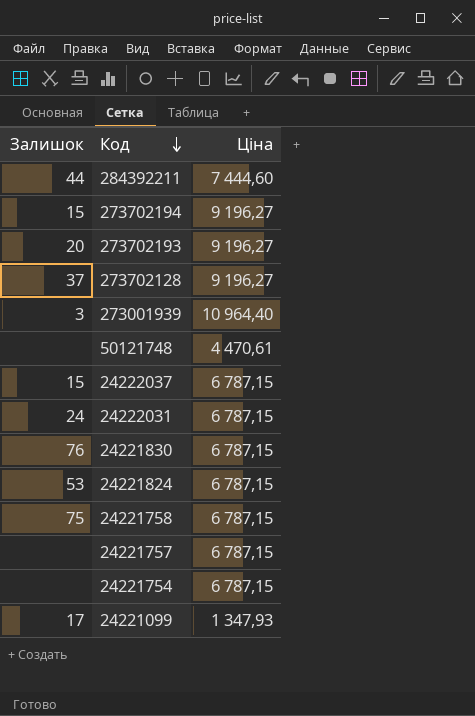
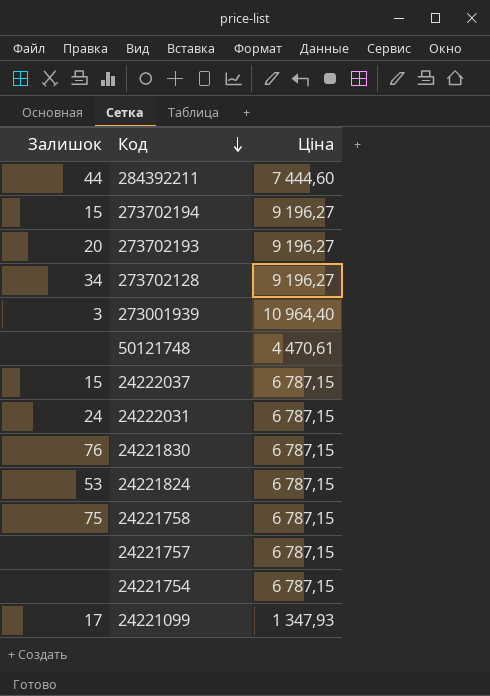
273702128 | Залишок: 37 -> 34

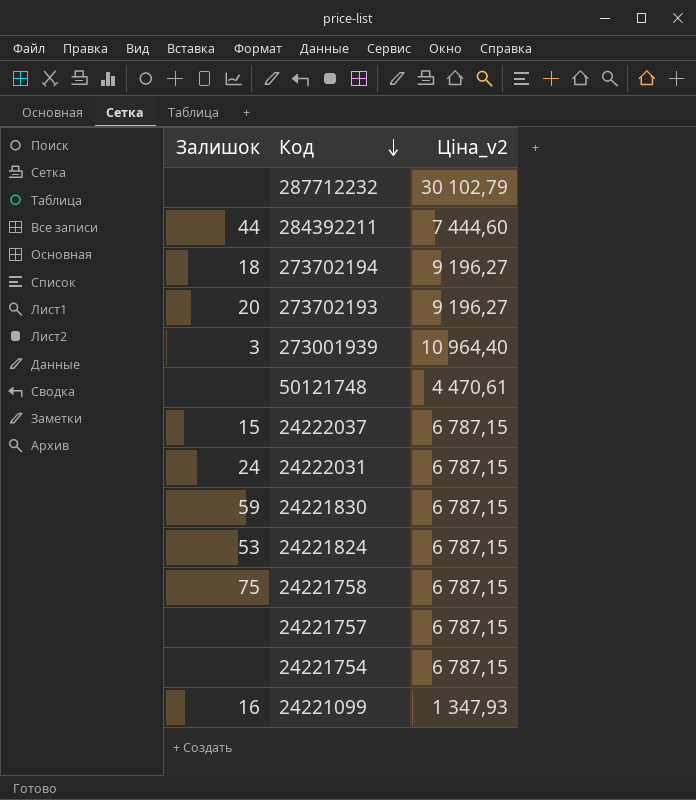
column name: Ціна -> Ціна_v2
row 273702128: 34 | 9 196,27 -> none
row 287712232: none -> none | 30 102,79
273702194 | Залишок: 15 -> 18
24221830 | Залишок: 76 -> 59
24221099 | Залишок: 17 -> 16

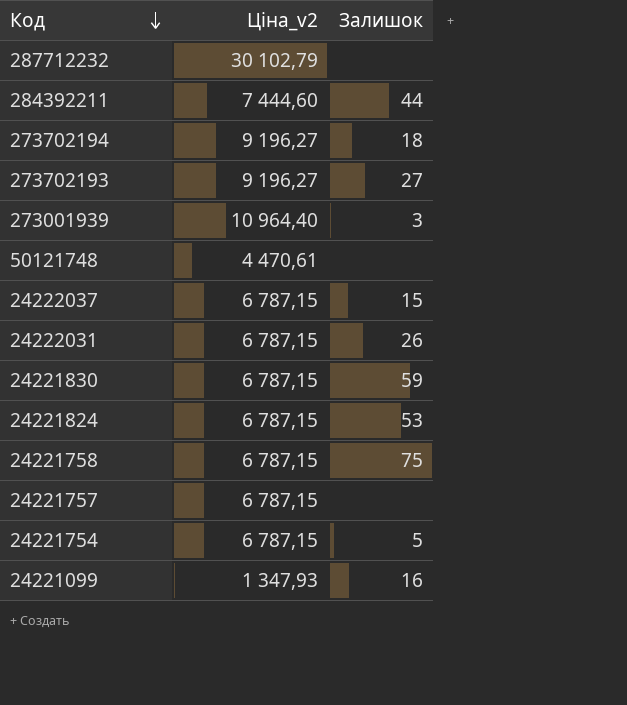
column Залишок | position: 1 -> 3
273702193 | Залишок: 20 -> 27
24222031 | Залишок: 24 -> 26
24221754 | Залишок: none -> 5

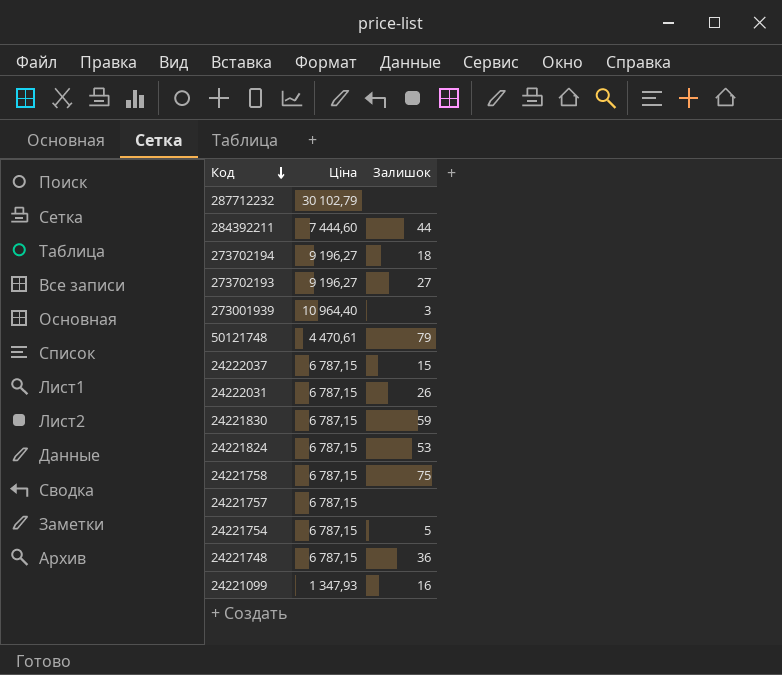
column name: Ціна_v2 -> Ціна
50121748 | Залишок: none -> 79
row 24221748: none -> 6 787,15 | 36

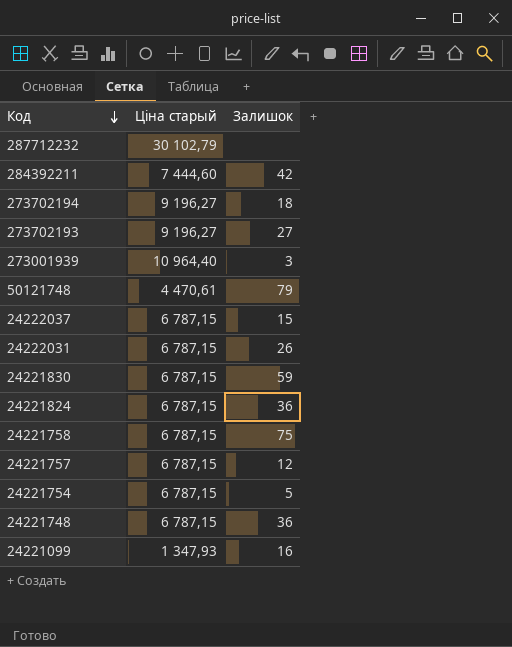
column name: Ціна -> Ціна старый
284392211 | Залишок: 44 -> 42
24221824 | Залишок: 53 -> 36
24221757 | Залишок: none -> 12

